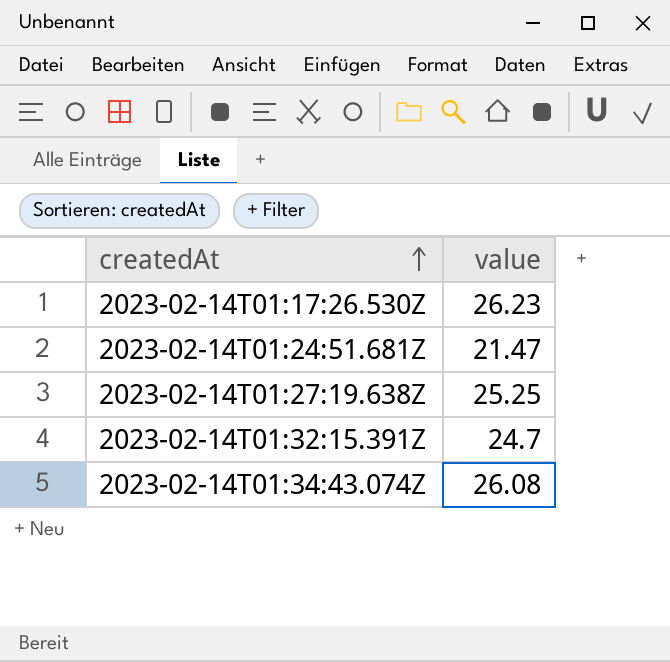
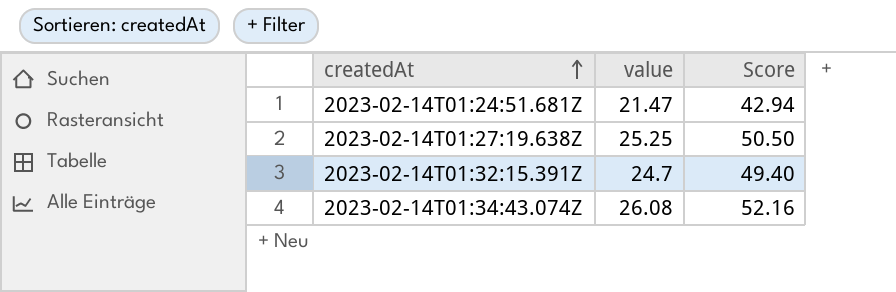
column Score | formula: none -> [value] * 2
row 2023-02-14T01:17:26.530Z: 26.23 -> none

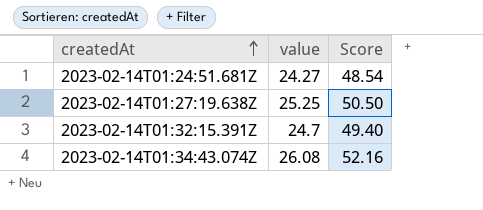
2023-02-14T01:24:51.681Z | value: 21.47 -> 24.27
2023-02-14T01:24:51.681Z | Score: 42.94 -> 48.54

